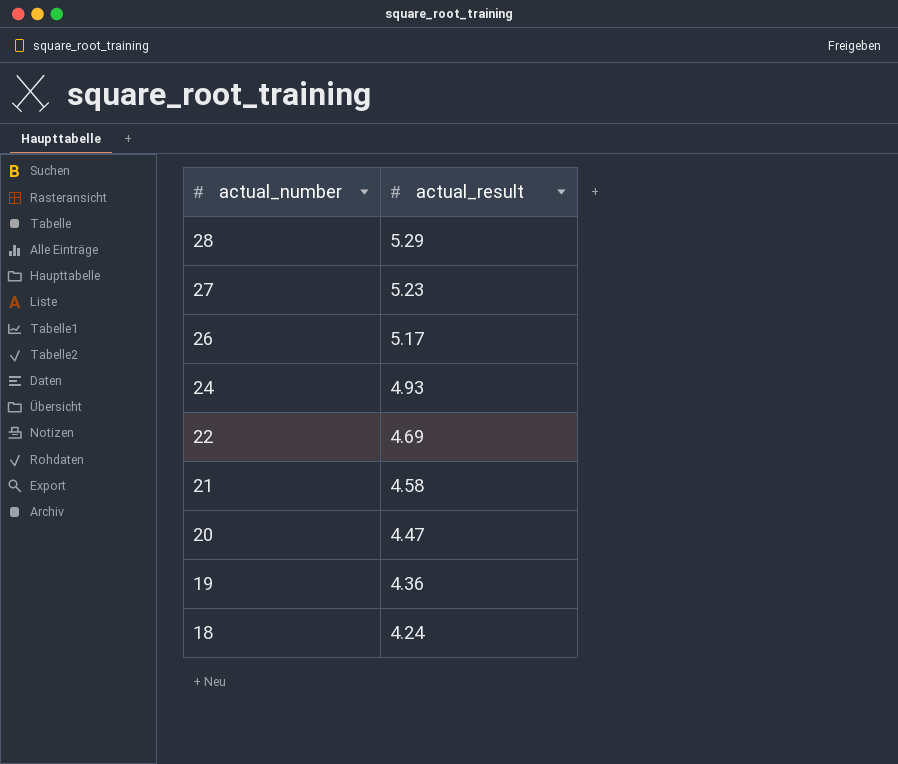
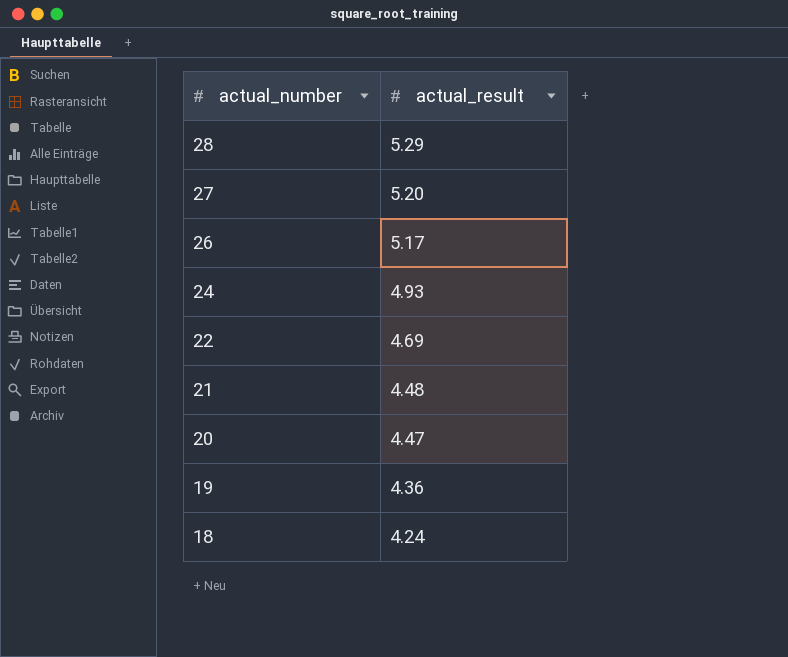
27 | actual_result: 5.23 -> 5.20
21 | actual_result: 4.58 -> 4.48

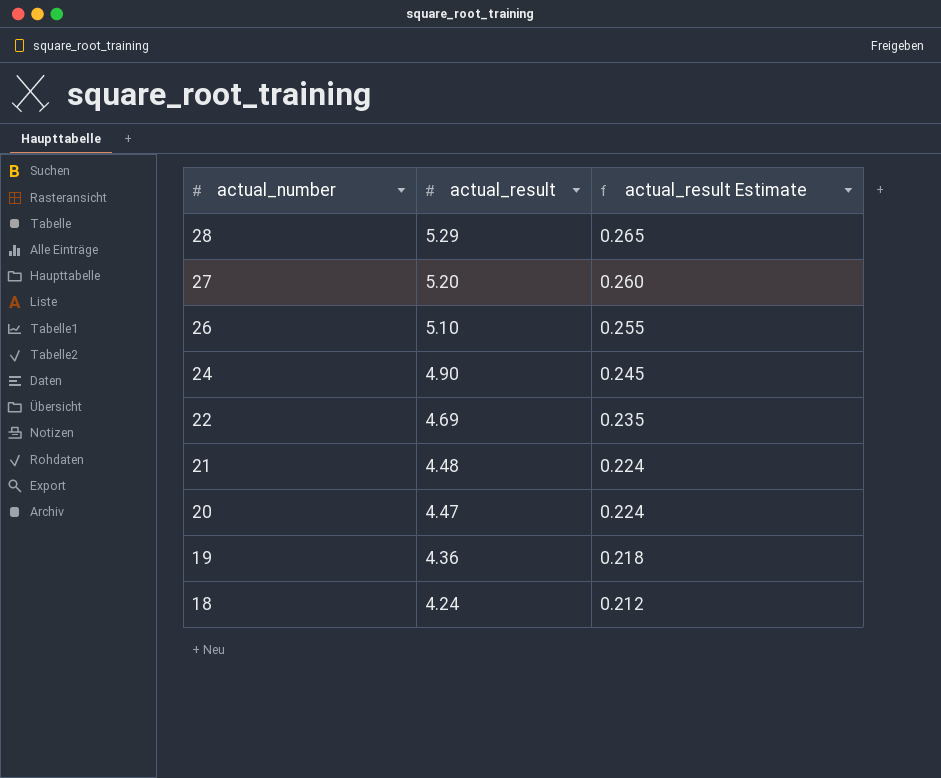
column actual_result Estimate | formula: none -> [actual_result] * 0.05
26 | actual_result: 5.17 -> 5.10
24 | actual_result: 4.93 -> 4.90

